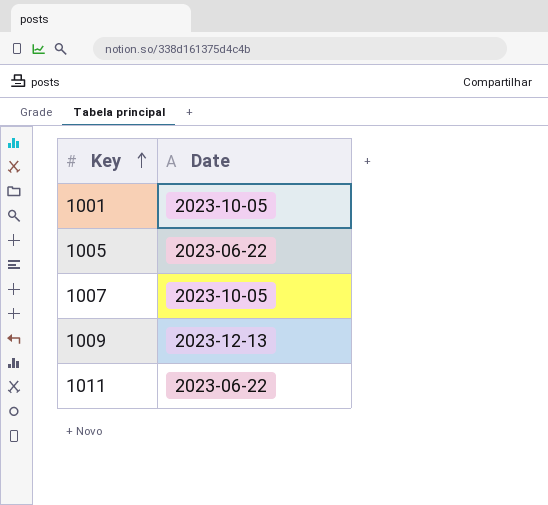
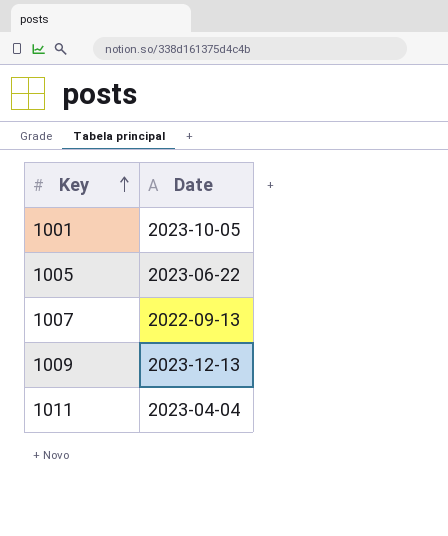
1007 | Date: 2023-10-05 -> 2022-09-13
1011 | Date: 2023-06-22 -> 2023-04-04

